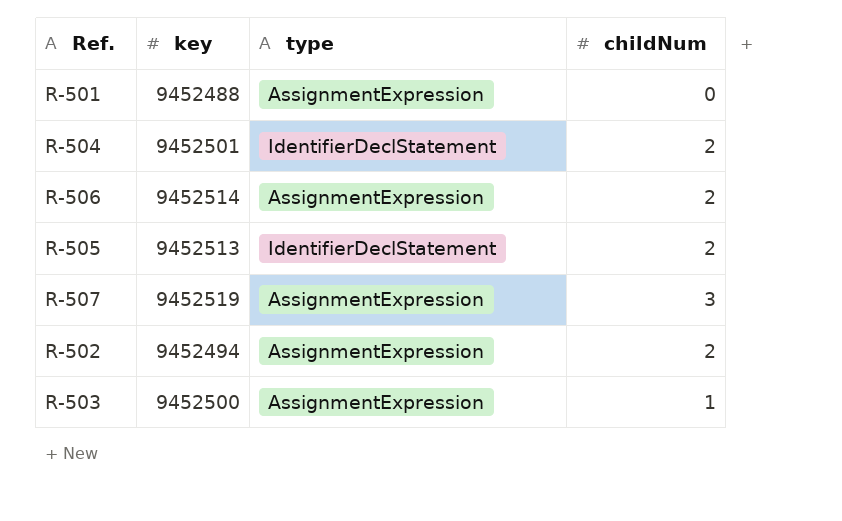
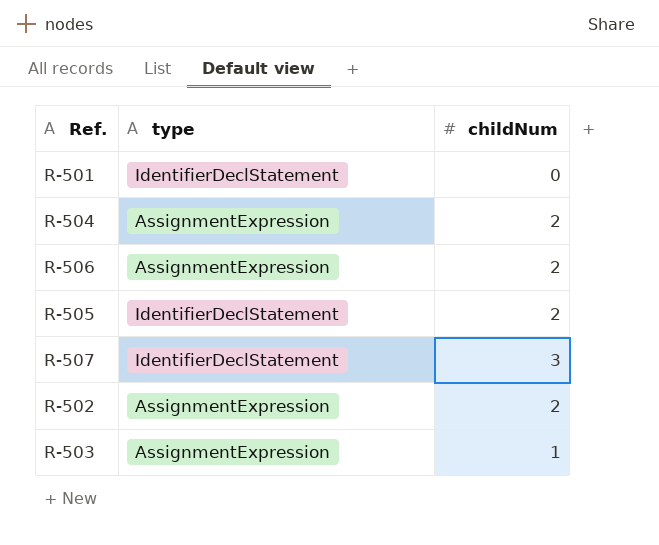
column key | position: 2 -> none
R-501 | type: AssignmentExpression -> IdentifierDeclStatement
R-504 | type: IdentifierDeclStatement -> AssignmentExpression
R-507 | type: AssignmentExpression -> IdentifierDeclStatement

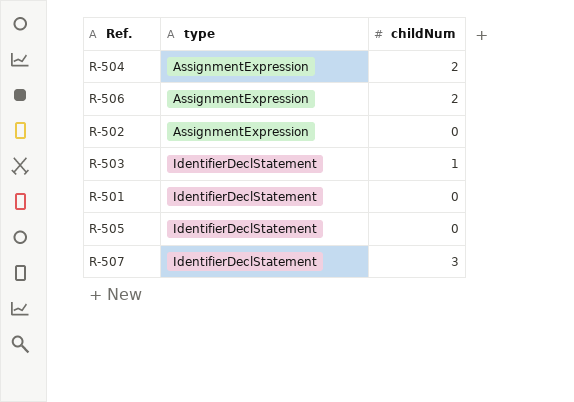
row order: none -> type ascending
R-502 | childNum: 2 -> 0
R-503 | type: AssignmentExpression -> IdentifierDeclStatement
R-505 | childNum: 2 -> 0

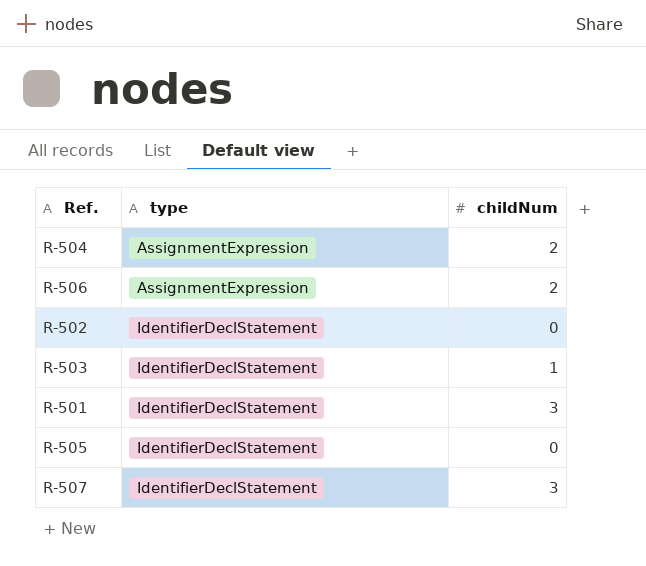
R-502 | type: AssignmentExpression -> IdentifierDeclStatement
R-501 | childNum: 0 -> 3

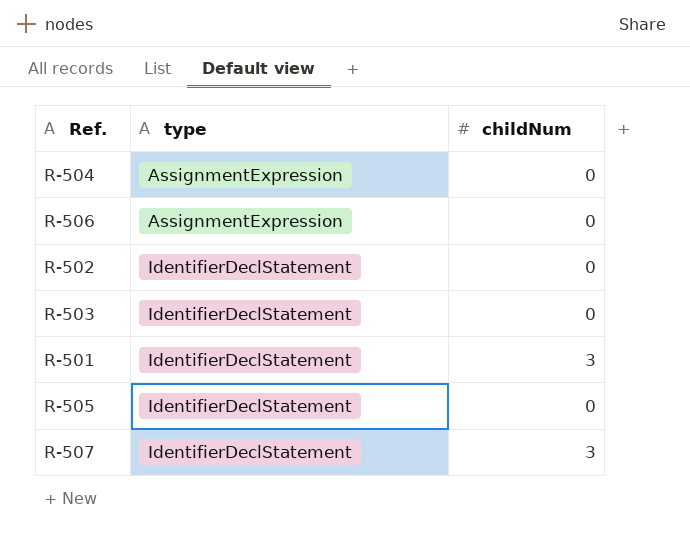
R-504 | childNum: 2 -> 0
R-506 | childNum: 2 -> 0
R-503 | childNum: 1 -> 0

